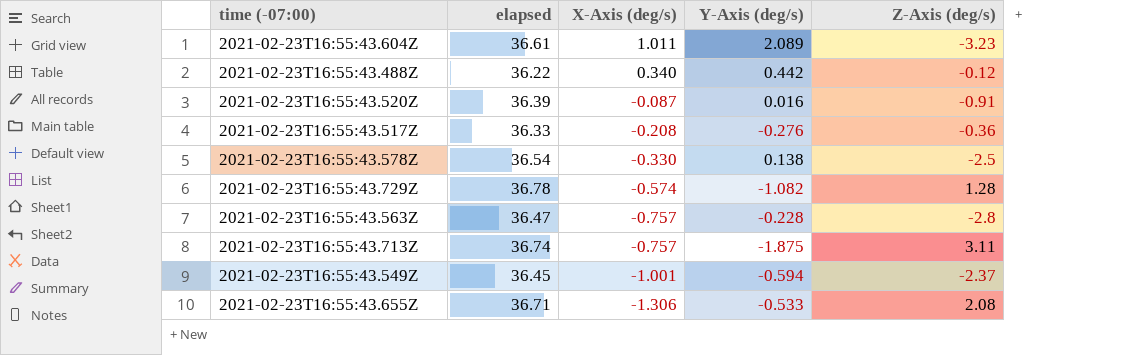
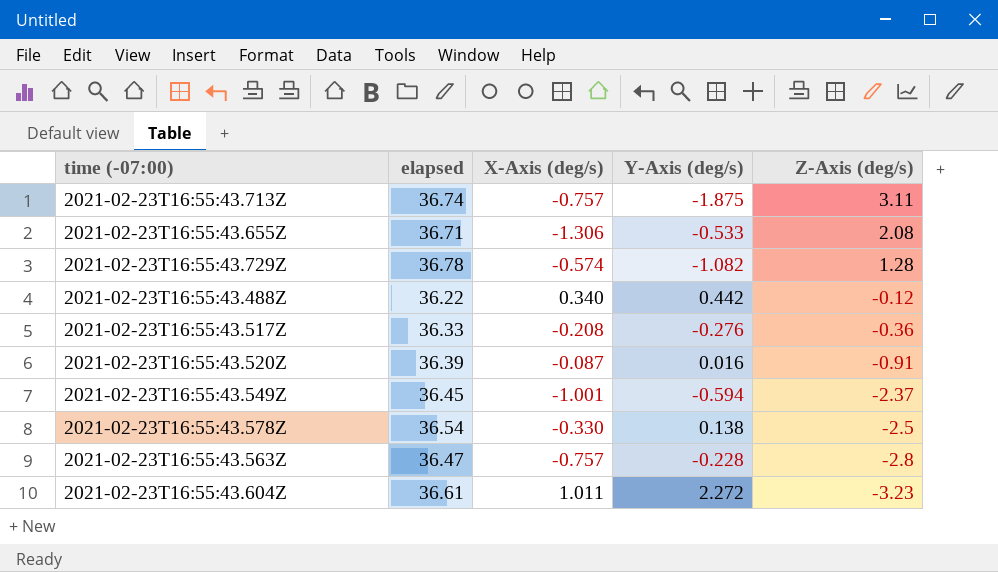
row order: X-Axis (deg/s) descending -> Z-Axis (deg/s) descending
2021-02-23T16:55:43.604Z | Y-Axis (deg/s): 2.089 -> 2.272

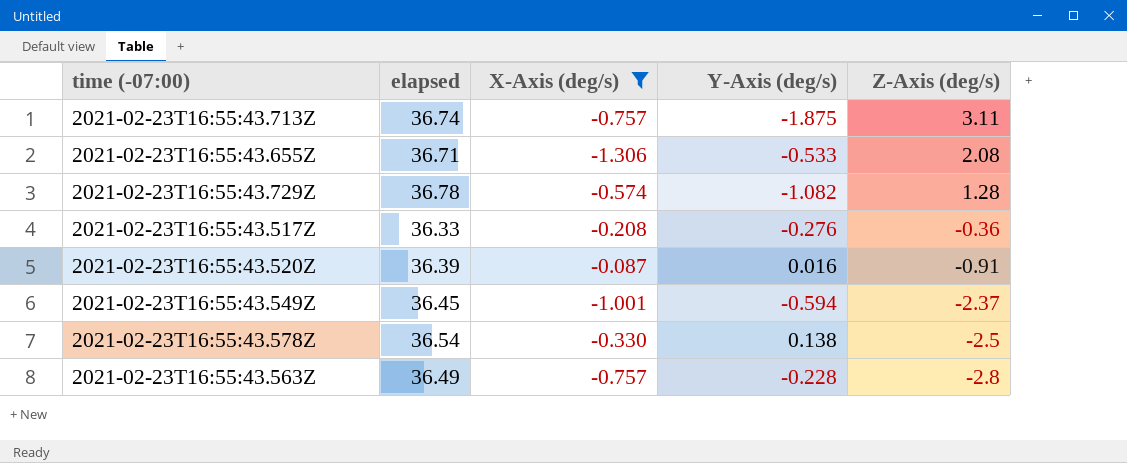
filter: none -> X-Axis (deg/s) <= -0.087
2021-02-23T16:55:43.563Z | elapsed: 36.47 -> 36.49

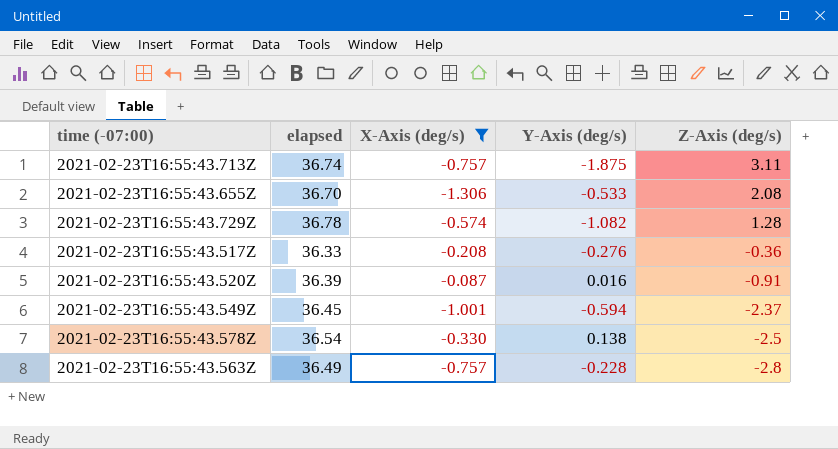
2021-02-23T16:55:43.655Z | elapsed: 36.71 -> 36.70

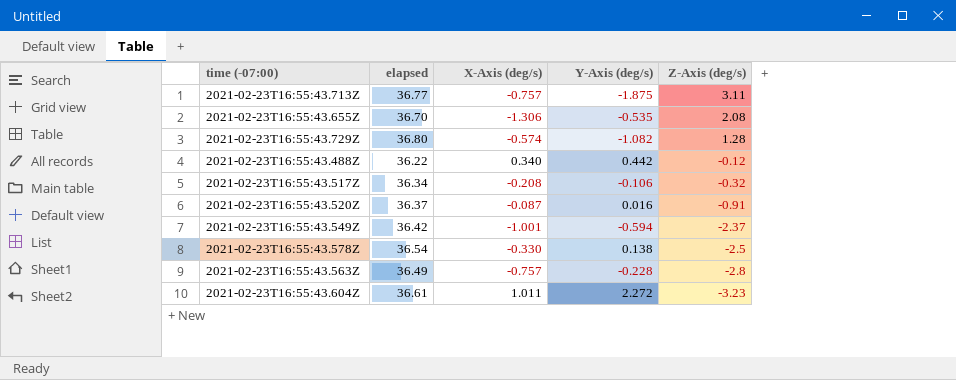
filter: X-Axis (deg/s) <= -0.087 -> none
2021-02-23T16:55:43.713Z | elapsed: 36.74 -> 36.77
2021-02-23T16:55:43.655Z | Y-Axis (deg/s): -0.533 -> -0.535
2021-02-23T16:55:43.729Z | elapsed: 36.78 -> 36.80
2021-02-23T16:55:43.517Z | elapsed: 36.33 -> 36.34
2021-02-23T16:55:43.517Z | Y-Axis (deg/s): -0.276 -> -0.106
2021-02-23T16:55:43.517Z | Z-Axis (deg/s): -0.36 -> -0.32
2021-02-23T16:55:43.520Z | elapsed: 36.39 -> 36.37
2021-02-23T16:55:43.549Z | elapsed: 36.45 -> 36.42

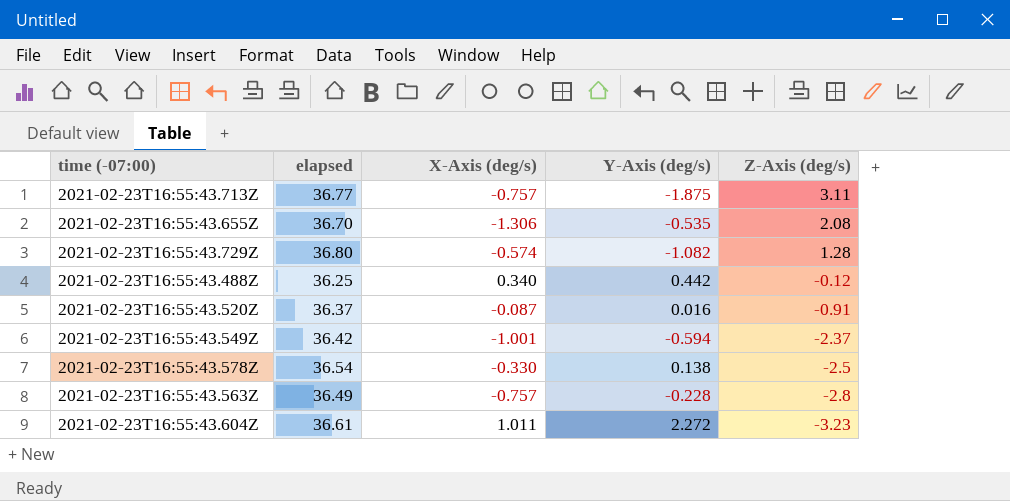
row 2021-02-23T16:55:43.517Z: 36.34 | -0.208 | -0.106 | -0.32 -> none
2021-02-23T16:55:43.488Z | elapsed: 36.22 -> 36.25

